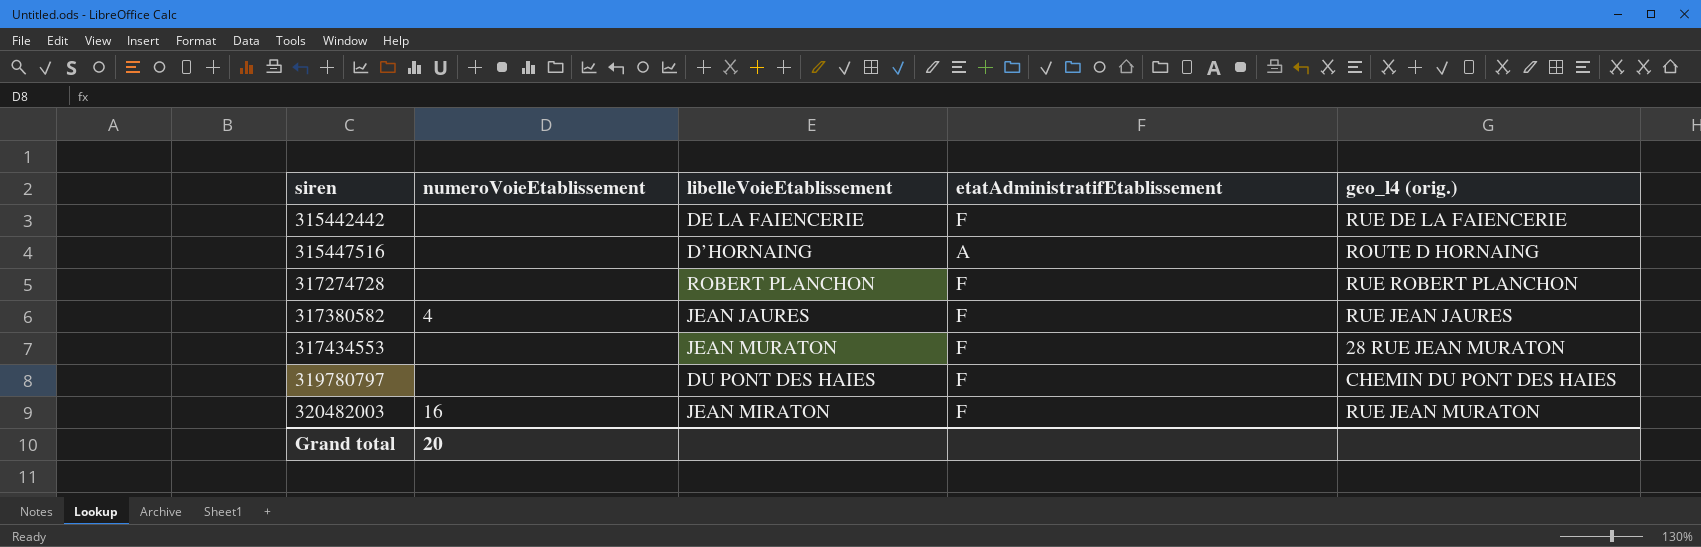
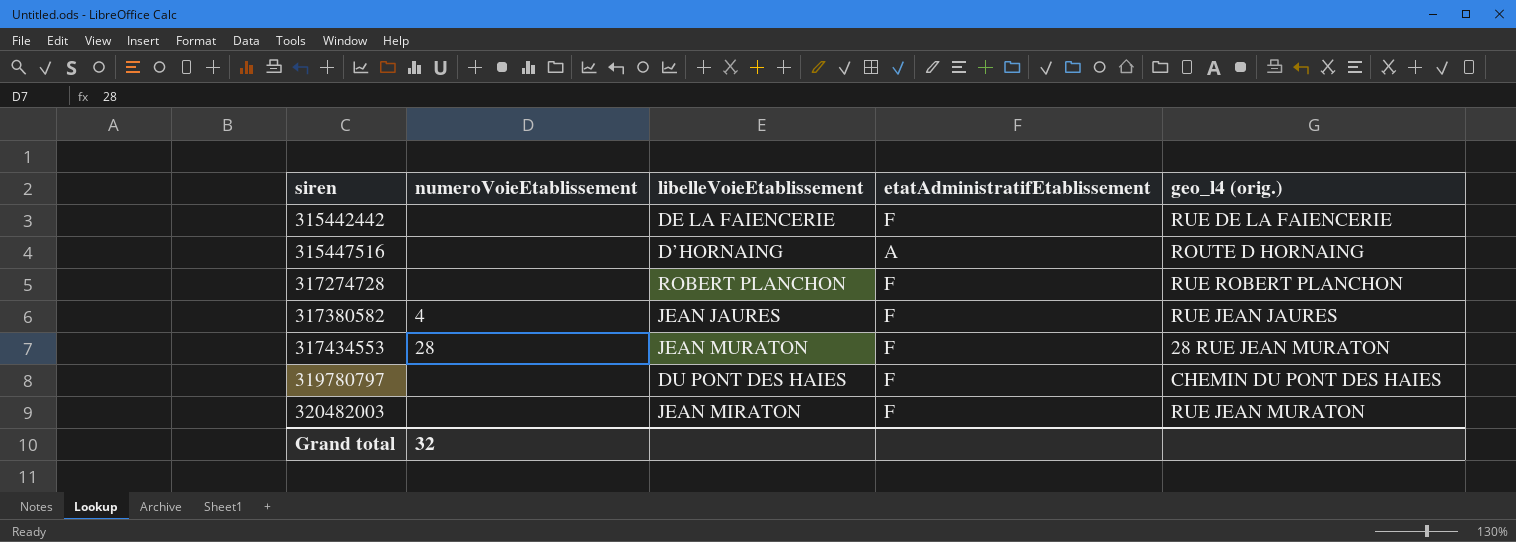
317434553 | numeroVoieEtablissement: none -> 28
320482003 | numeroVoieEtablissement: 16 -> none
Grand total | numeroVoieEtablissement: 20 -> 32

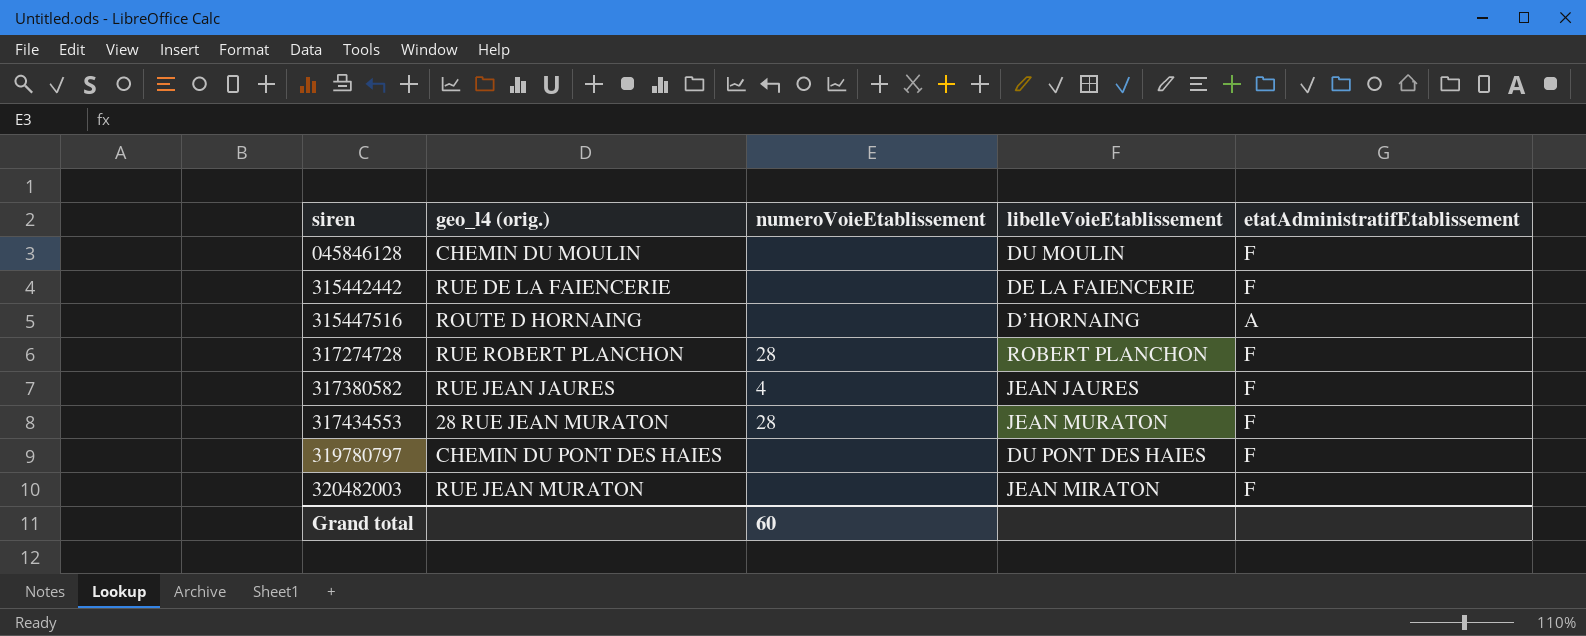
column geo_l4 (orig.) | position: 5 -> 2
row 045846128: none -> CHEMIN DU MOULIN | none | DU MOULIN | F
317274728 | numeroVoieEtablissement: none -> 28
Grand total | numeroVoieEtablissement: 32 -> 60

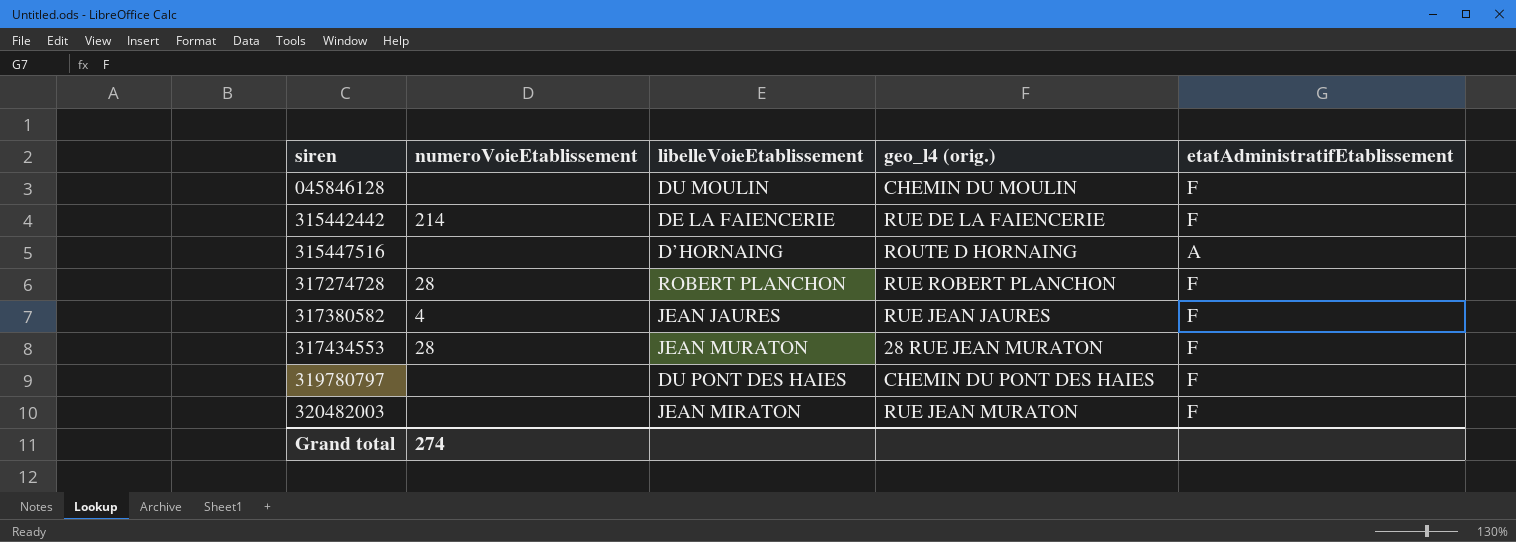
column geo_l4 (orig.) | position: 2 -> 4
315442442 | numeroVoieEtablissement: none -> 214
Grand total | numeroVoieEtablissement: 60 -> 274

